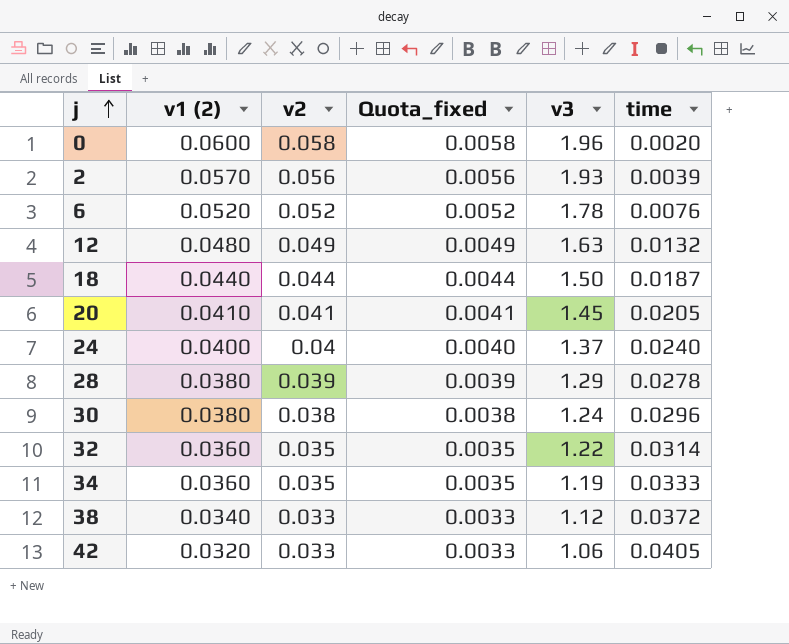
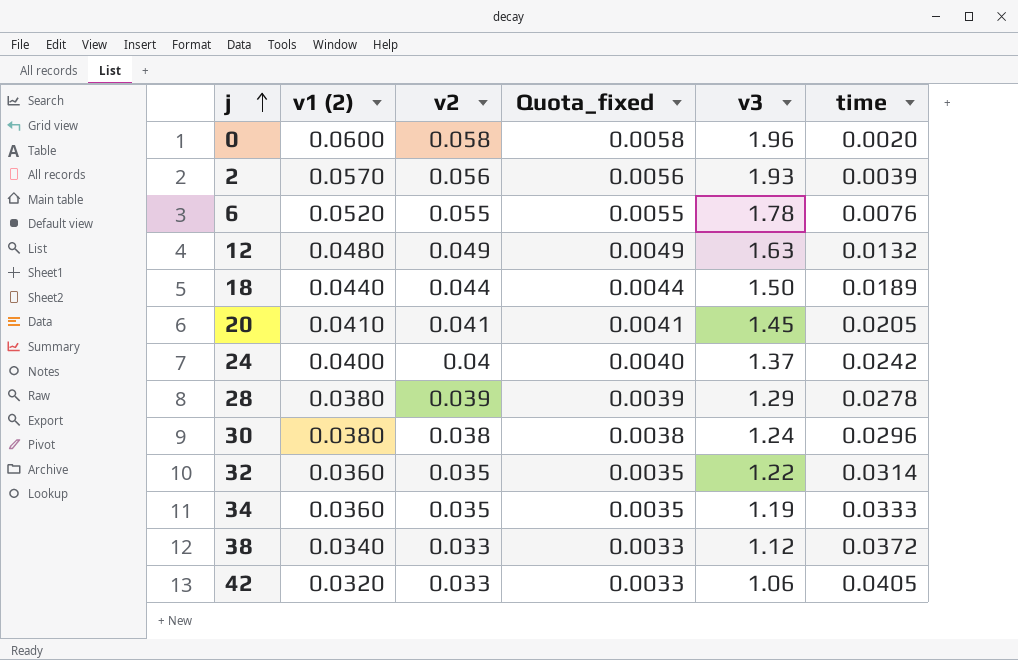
6 | v2: 0.052 -> 0.055
6 | Quota_fixed: 0.0052 -> 0.0055
18 | time: 0.0187 -> 0.0189
24 | time: 0.0240 -> 0.0242

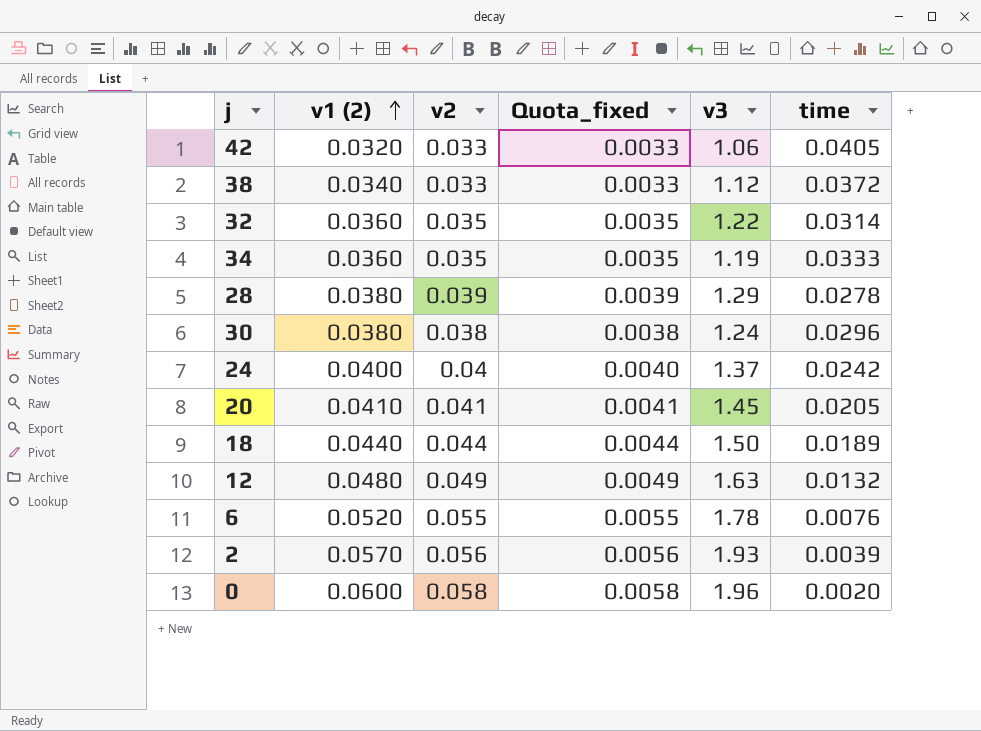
row order: j ascending -> v1 (2) ascending

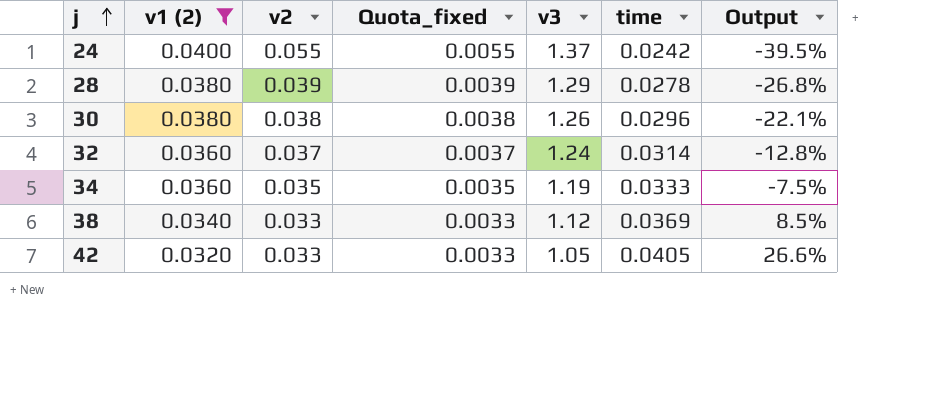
filter: none -> v1 (2) <= 0.0400
row order: v1 (2) ascending -> j ascending
column Output | formula: none -> ([time] - [v1 (2)]) / [v1 (2)]
24 | v2: 0.04 -> 0.055
24 | Quota_fixed: 0.0040 -> 0.0055
30 | v3: 1.24 -> 1.26
32 | v2: 0.035 -> 0.037
32 | Quota_fixed: 0.0035 -> 0.0037
32 | v3: 1.22 -> 1.24
38 | time: 0.0372 -> 0.0369
42 | v3: 1.06 -> 1.05

